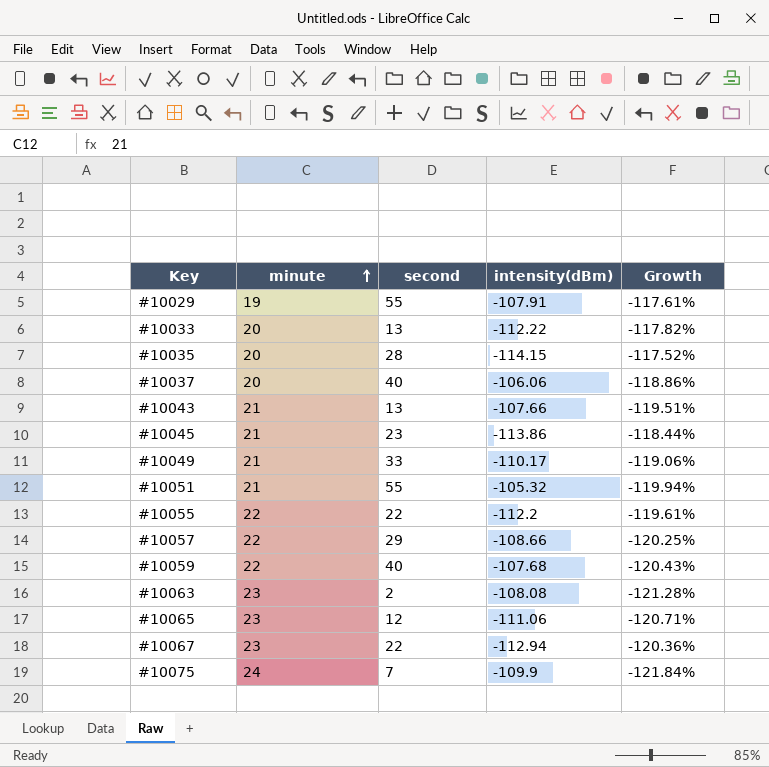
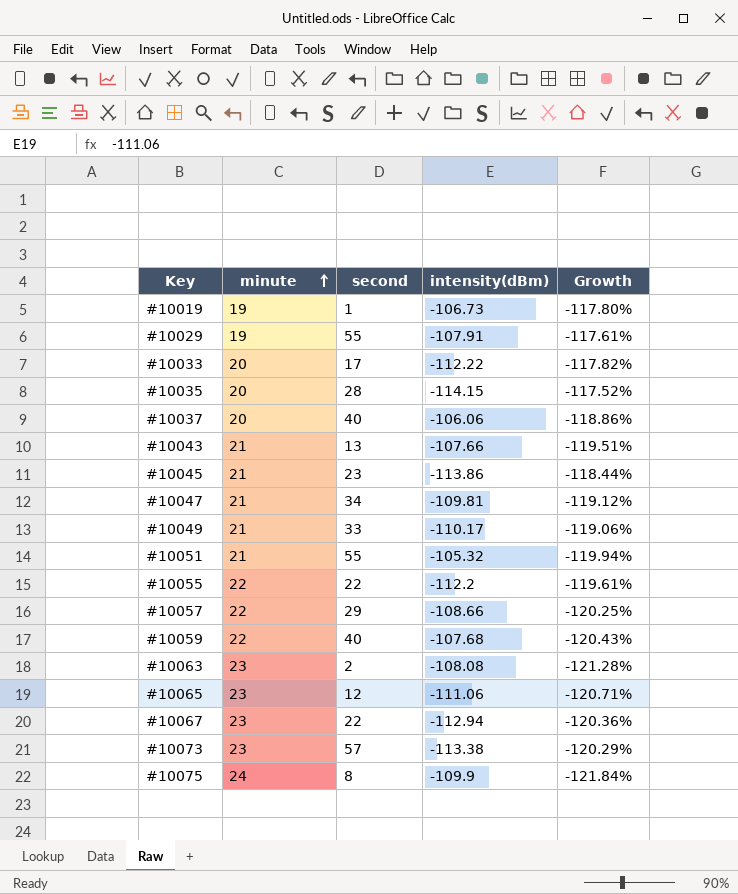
row #10019: none -> 19 | 1 | -106.73 | -117.80%
#10033 | second: 13 -> 17
row #10047: none -> 21 | 34 | -109.81 | -119.12%
row #10073: none -> 23 | 57 | -113.38 | -120.29%
#10075 | second: 7 -> 8

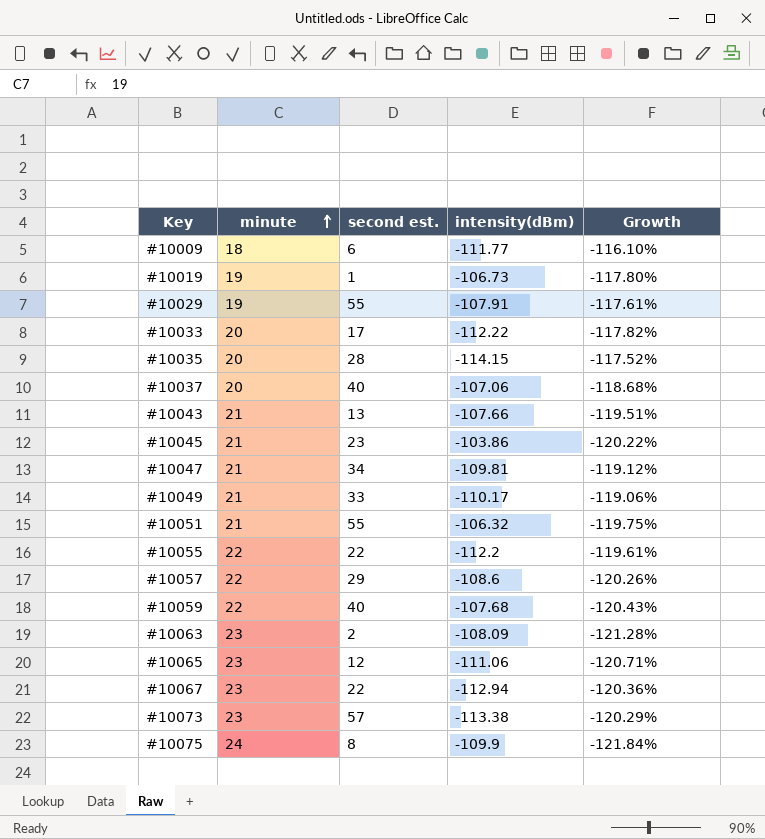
column name: second -> second est.
row #10009: none -> 18 | 6 | -111.77 | -116.10%
#10037 | intensity(dBm): -106.06 -> -107.06
#10037 | Growth: -118.86% -> -118.68%
#10045 | intensity(dBm): -113.86 -> -103.86
#10045 | Growth: -118.44% -> -120.22%
#10051 | intensity(dBm): -105.32 -> -106.32
#10051 | Growth: -119.94% -> -119.75%
#10057 | intensity(dBm): -108.66 -> -108.6
#10057 | Growth: -120.25% -> -120.26%
#10063 | intensity(dBm): -108.08 -> -108.09

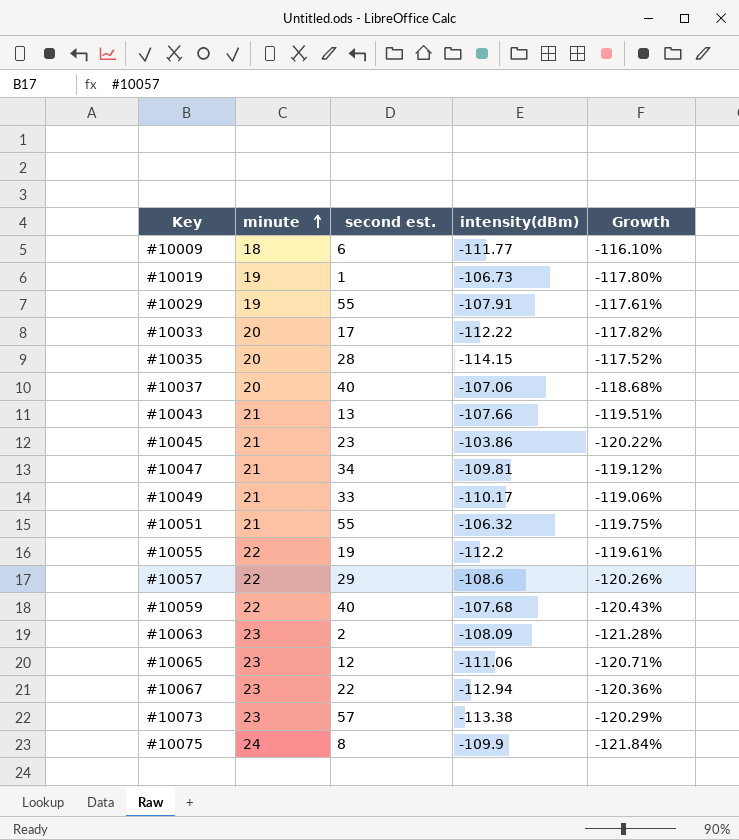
#10055 | second est.: 22 -> 19

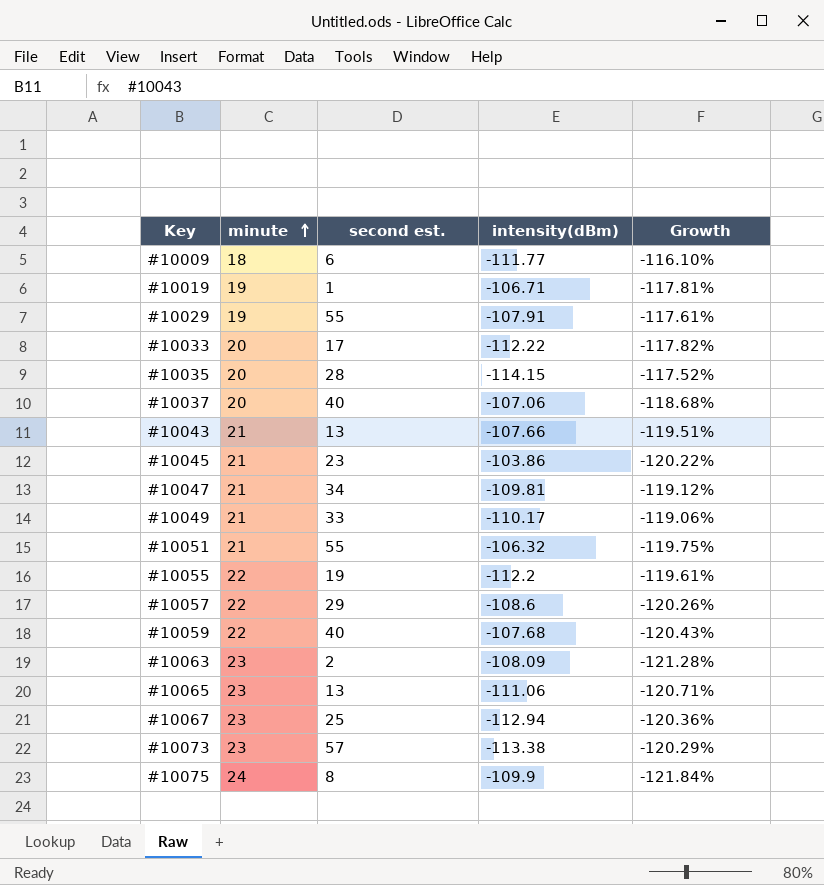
#10019 | intensity(dBm): -106.73 -> -106.71
#10019 | Growth: -117.80% -> -117.81%
#10065 | second est.: 12 -> 13
#10067 | second est.: 22 -> 25

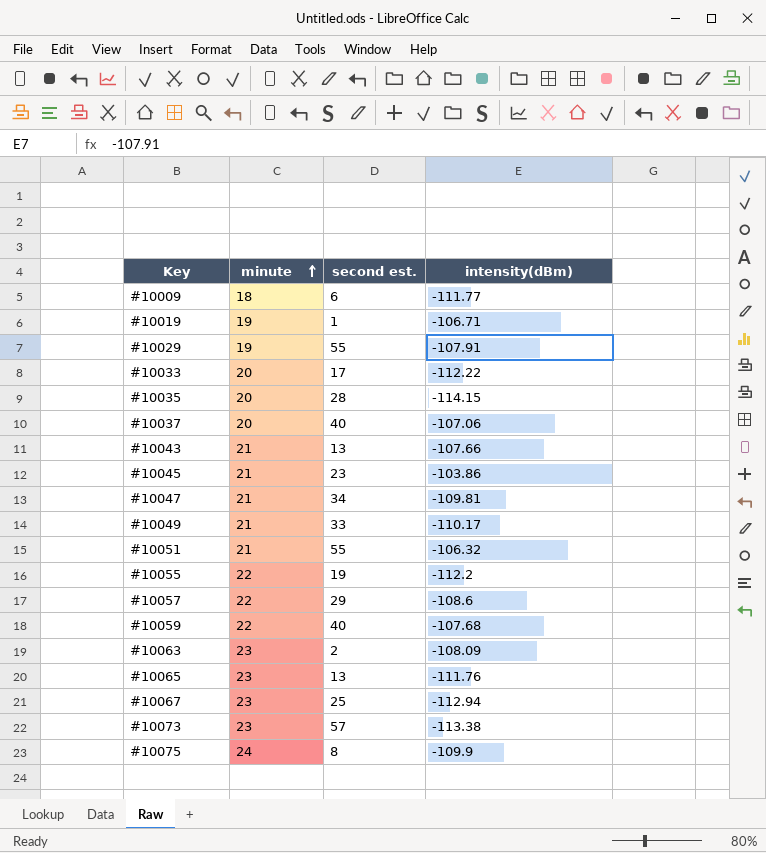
column Growth | formula: ([minute] - [intensity(dBm)]) / [intensity(dBm)] -> none
#10065 | intensity(dBm): -111.06 -> -111.76

